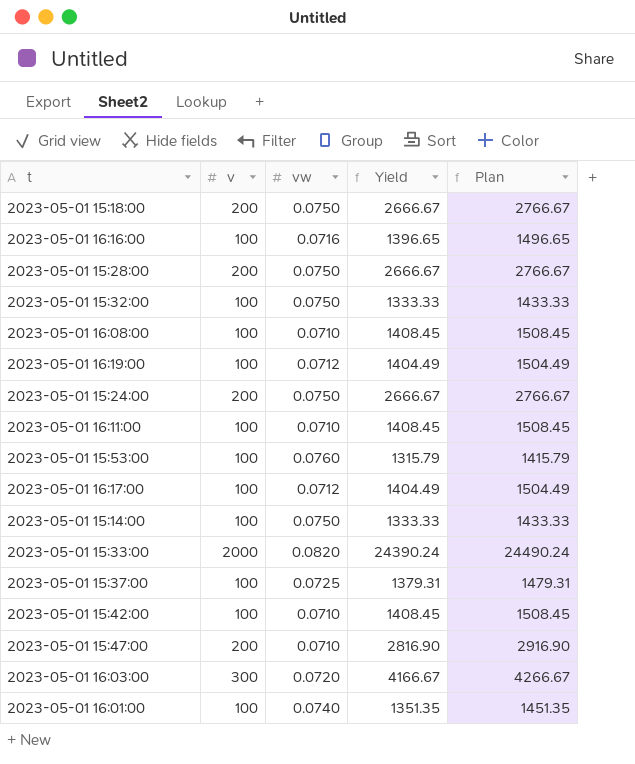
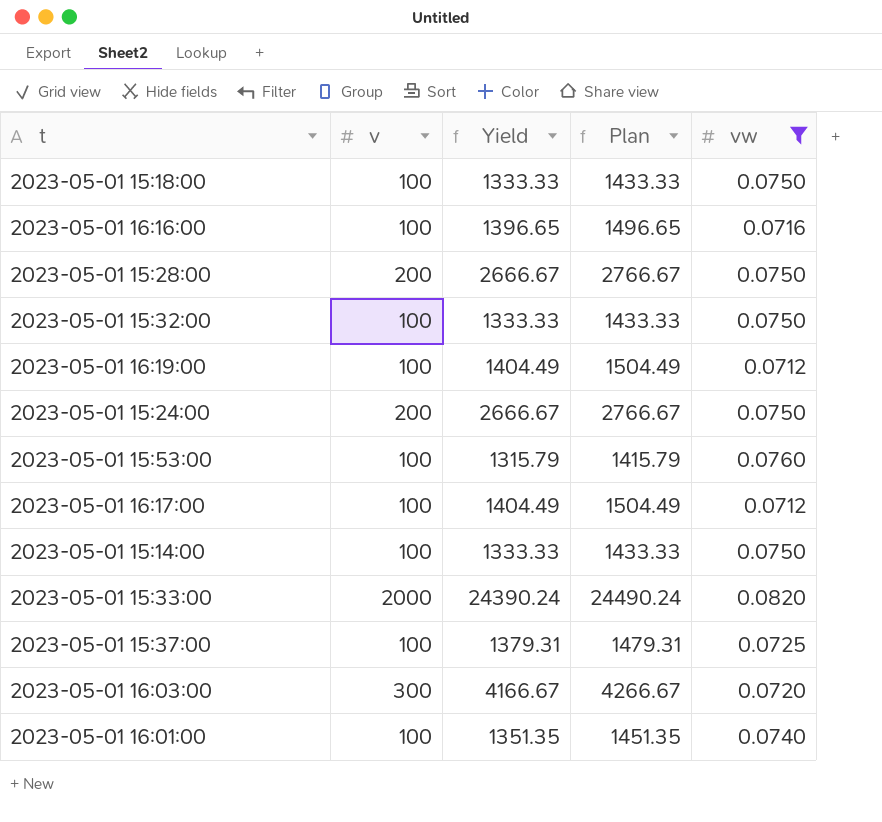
filter: none -> vw != 0.0710
column vw | position: 3 -> 5
2023-05-01 15:18:00 | v: 200 -> 100
2023-05-01 15:18:00 | Yield: 2666.67 -> 1333.33
2023-05-01 15:18:00 | Plan: 2766.67 -> 1433.33

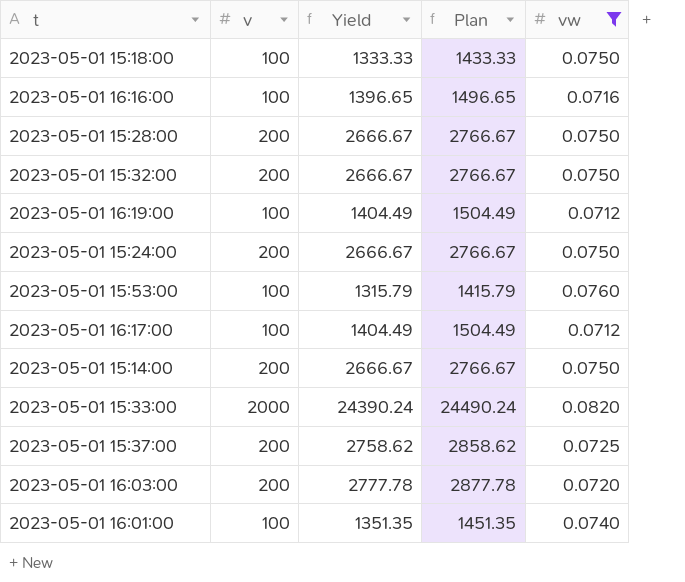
2023-05-01 15:32:00 | v: 100 -> 200
2023-05-01 15:32:00 | Yield: 1333.33 -> 2666.67
2023-05-01 15:32:00 | Plan: 1433.33 -> 2766.67
2023-05-01 15:14:00 | v: 100 -> 200
2023-05-01 15:14:00 | Yield: 1333.33 -> 2666.67
2023-05-01 15:14:00 | Plan: 1433.33 -> 2766.67
2023-05-01 15:37:00 | v: 100 -> 200
2023-05-01 15:37:00 | Yield: 1379.31 -> 2758.62
2023-05-01 15:37:00 | Plan: 1479.31 -> 2858.62
2023-05-01 16:03:00 | v: 300 -> 200
2023-05-01 16:03:00 | Yield: 4166.67 -> 2777.78
2023-05-01 16:03:00 | Plan: 4266.67 -> 2877.78

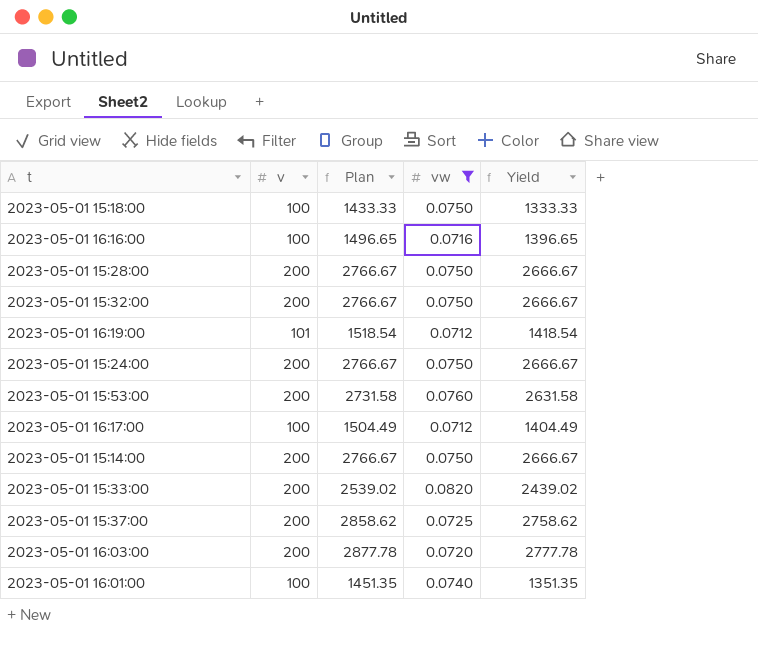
column Yield | position: 3 -> 5
2023-05-01 16:19:00 | v: 100 -> 101
2023-05-01 16:19:00 | Plan: 1504.49 -> 1518.54
2023-05-01 16:19:00 | Yield: 1404.49 -> 1418.54
2023-05-01 15:53:00 | v: 100 -> 200
2023-05-01 15:53:00 | Plan: 1415.79 -> 2731.58
2023-05-01 15:53:00 | Yield: 1315.79 -> 2631.58
2023-05-01 15:33:00 | v: 2000 -> 200
2023-05-01 15:33:00 | Plan: 24490.24 -> 2539.02
2023-05-01 15:33:00 | Yield: 24390.24 -> 2439.02

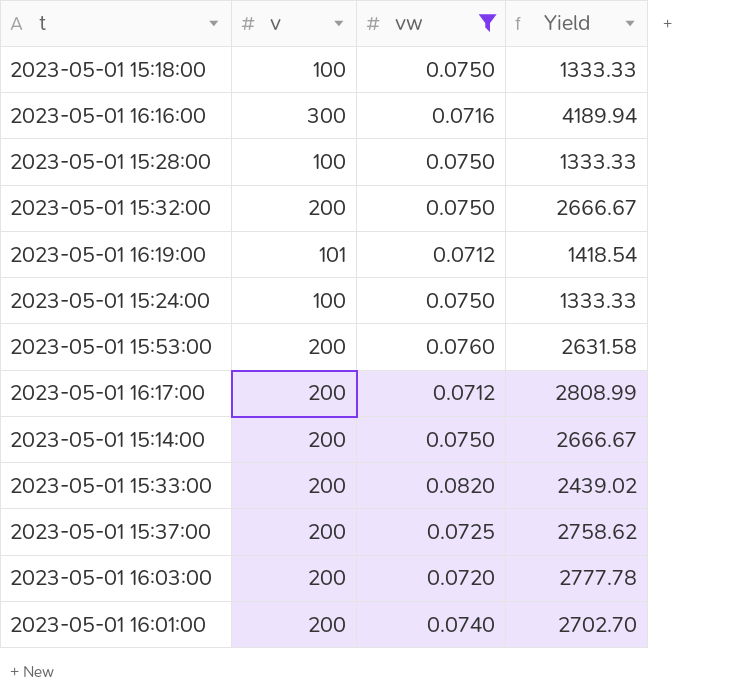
column Plan | formula: [Yield] + 100 -> none
2023-05-01 16:16:00 | v: 100 -> 300
2023-05-01 16:16:00 | Yield: 1396.65 -> 4189.94
2023-05-01 15:28:00 | v: 200 -> 100
2023-05-01 15:28:00 | Yield: 2666.67 -> 1333.33
2023-05-01 15:24:00 | v: 200 -> 100
2023-05-01 15:24:00 | Yield: 2666.67 -> 1333.33
2023-05-01 16:17:00 | v: 100 -> 200
2023-05-01 16:17:00 | Yield: 1404.49 -> 2808.99
2023-05-01 16:01:00 | v: 100 -> 200
2023-05-01 16:01:00 | Yield: 1351.35 -> 2702.70

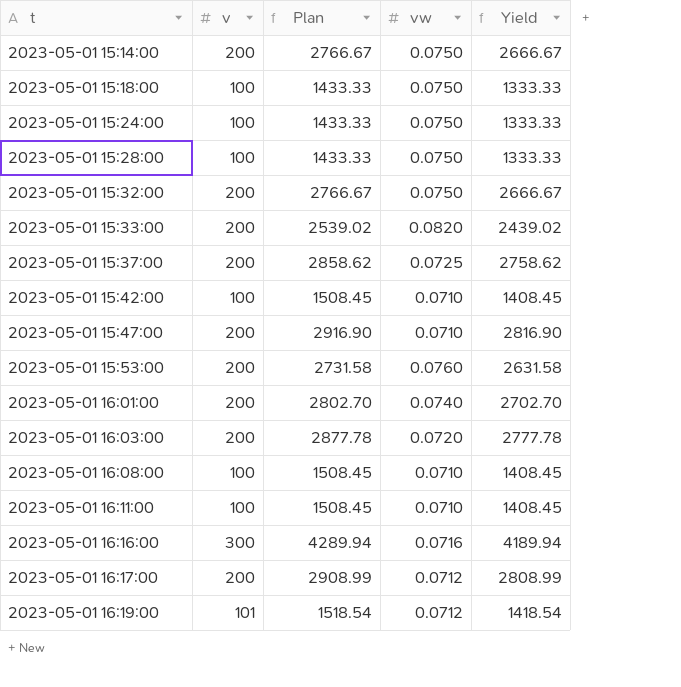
filter: vw != 0.0710 -> none
row order: none -> t ascending
column Plan | formula: none -> [Yield] + 100

